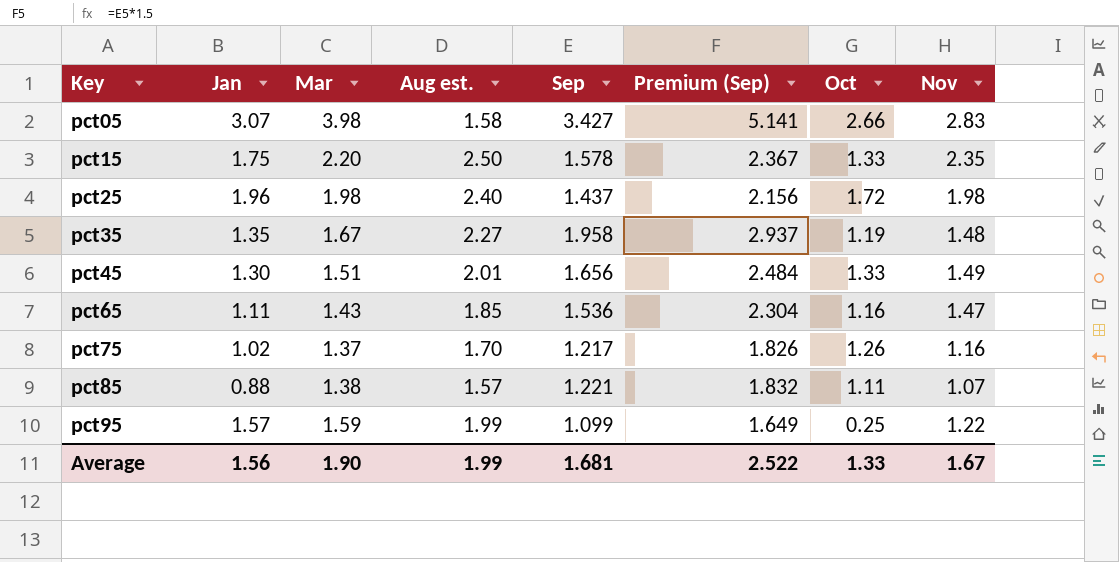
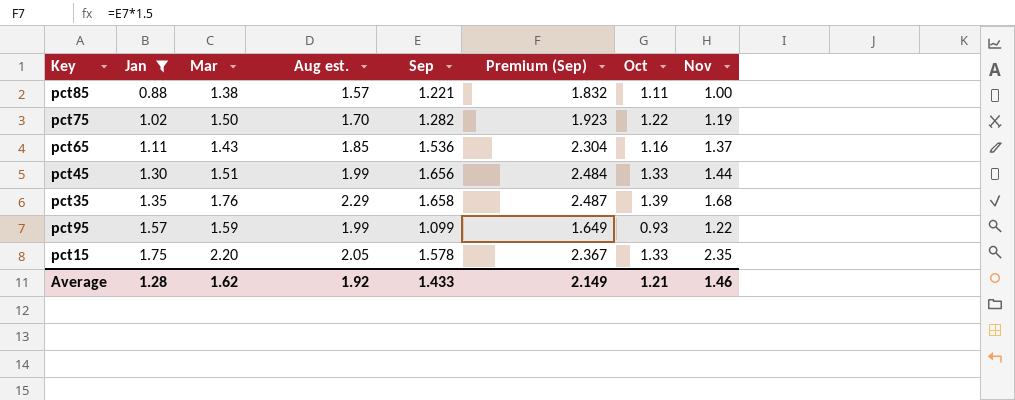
filter: none -> Jan <= 1.75
row order: Key ascending -> Jan ascending
pct85 | Nov: 1.07 -> 1.00
pct75 | Mar: 1.37 -> 1.50
pct75 | Sep: 1.217 -> 1.282
pct75 | Premium (Sep): 1.826 -> 1.923
pct75 | Oct: 1.26 -> 1.22
pct75 | Nov: 1.16 -> 1.19
pct65 | Nov: 1.47 -> 1.37
pct45 | Aug est.: 2.01 -> 1.99
pct45 | Nov: 1.49 -> 1.44
pct35 | Mar: 1.67 -> 1.76
pct35 | Aug est.: 2.27 -> 2.29
pct35 | Sep: 1.958 -> 1.658
pct35 | Premium (Sep): 2.937 -> 2.487
pct35 | Oct: 1.19 -> 1.39
pct35 | Nov: 1.48 -> 1.68
pct95 | Oct: 0.25 -> 0.93
pct15 | Aug est.: 2.50 -> 2.05
Average | Jan: 1.56 -> 1.28
Average | Mar: 1.90 -> 1.62
Average | Aug est.: 1.99 -> 1.92
Average | Sep: 1.681 -> 1.433
Average | Premium (Sep): 2.522 -> 2.149
Average | Oct: 1.33 -> 1.21
Average | Nov: 1.67 -> 1.46

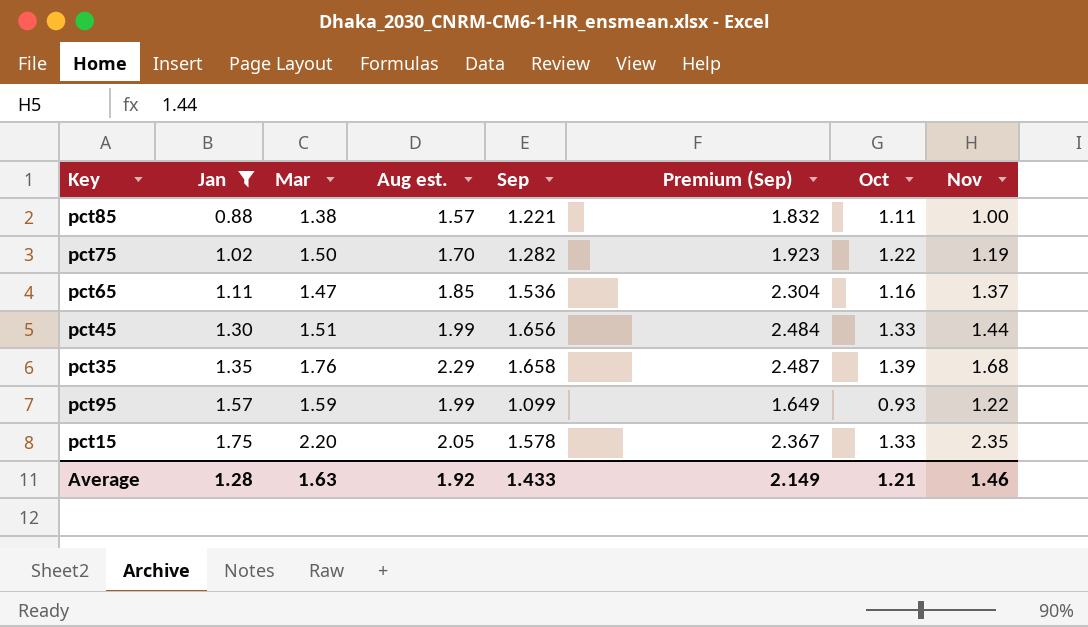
pct65 | Mar: 1.43 -> 1.47
Average | Mar: 1.62 -> 1.63

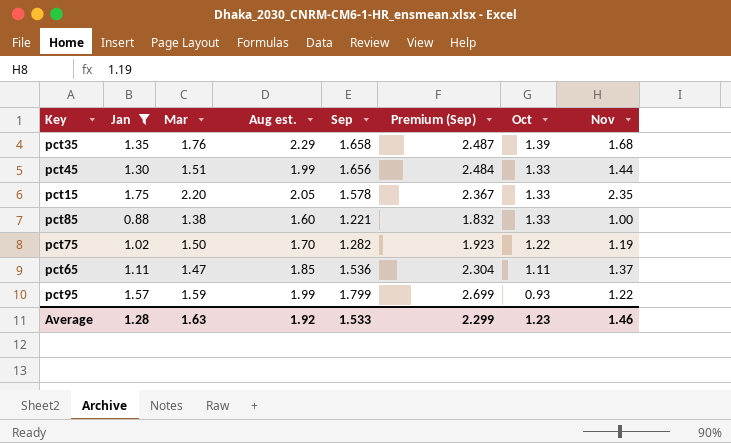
row order: Jan ascending -> Oct descending
pct85 | Aug est.: 1.57 -> 1.60
pct85 | Oct: 1.11 -> 1.33
pct65 | Oct: 1.16 -> 1.11
pct95 | Sep: 1.099 -> 1.799
pct95 | Premium (Sep): 1.649 -> 2.699
Average | Sep: 1.433 -> 1.533
Average | Premium (Sep): 2.149 -> 2.299
Average | Oct: 1.21 -> 1.23

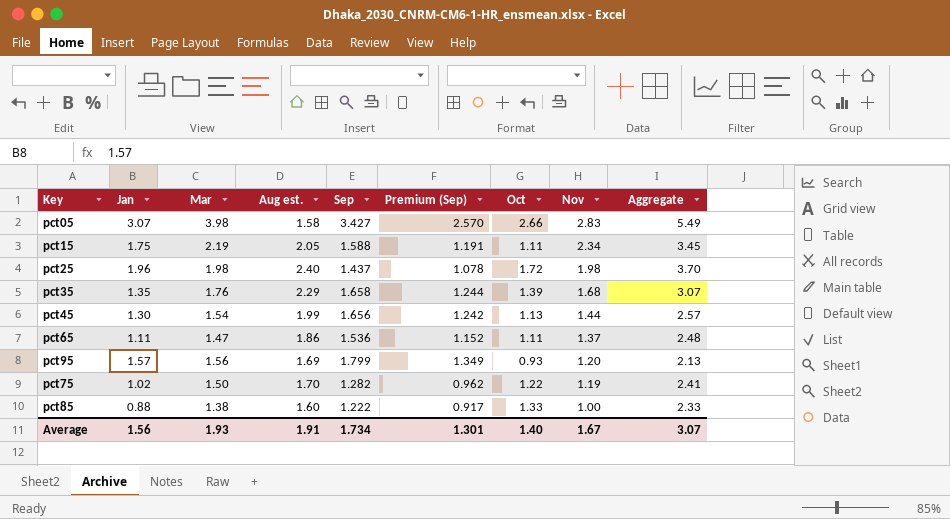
filter: Jan <= 1.75 -> none
row order: Oct descending -> Nov descending
column Premium (Sep) | formula: [Sep] * 1.5 -> [Sep] * 0.75
column Aggregate | formula: none -> [Oct] + [Nov]
pct15 | Mar: 2.20 -> 2.19
pct15 | Sep: 1.578 -> 1.588
pct15 | Oct: 1.33 -> 1.11
pct15 | Nov: 2.35 -> 2.34
pct45 | Mar: 1.51 -> 1.54
pct45 | Oct: 1.33 -> 1.13
pct65 | Aug est.: 1.85 -> 1.86
pct95 | Mar: 1.59 -> 1.56
pct95 | Aug est.: 1.99 -> 1.69
pct95 | Nov: 1.22 -> 1.20
pct85 | Sep: 1.221 -> 1.222
Average | Jan: 1.28 -> 1.56
Average | Mar: 1.63 -> 1.93
Average | Aug est.: 1.92 -> 1.91
Average | Sep: 1.533 -> 1.734
Average | Premium (Sep): 2.299 -> 1.301
Average | Oct: 1.23 -> 1.40
Average | Nov: 1.46 -> 1.67

